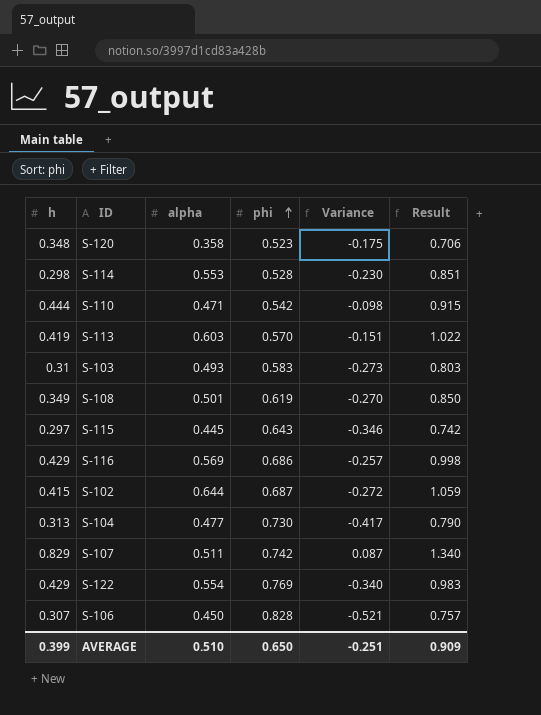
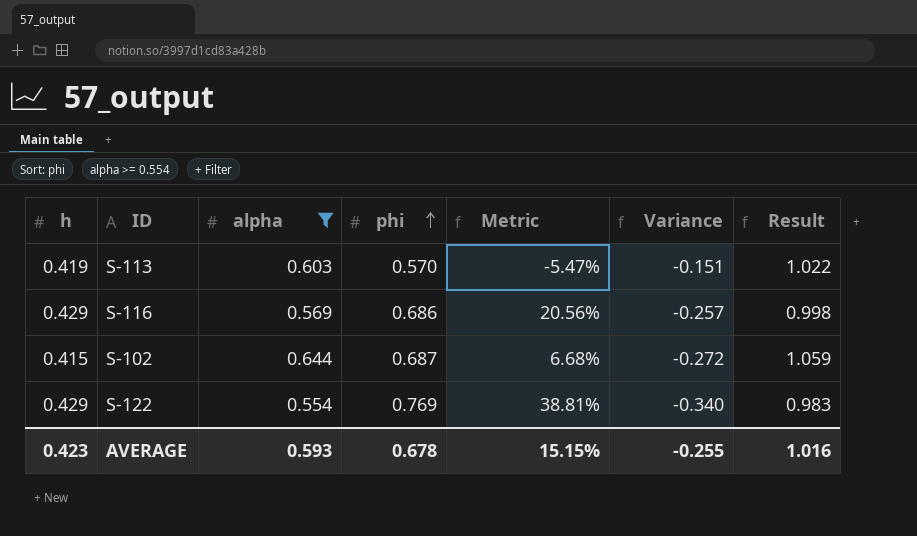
filter: none -> alpha >= 0.554
column Metric | formula: none -> ([phi] - [alpha]) / [alpha]
AVERAGE | h: 0.399 -> 0.423
AVERAGE | alpha: 0.510 -> 0.593
AVERAGE | phi: 0.650 -> 0.678
AVERAGE | Variance: -0.251 -> -0.255
AVERAGE | Result: 0.909 -> 1.016

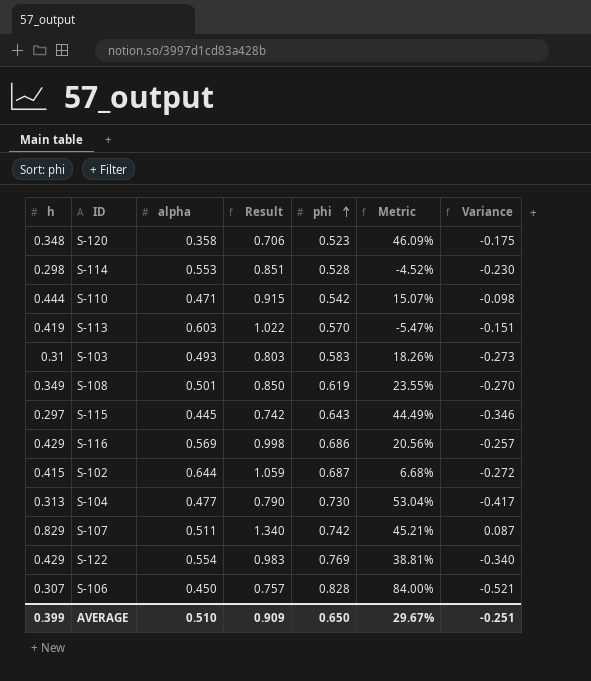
filter: alpha >= 0.554 -> none
column Result | position: 7 -> 4
AVERAGE | h: 0.423 -> 0.399
AVERAGE | alpha: 0.593 -> 0.510
AVERAGE | Result: 1.016 -> 0.909
AVERAGE | phi: 0.678 -> 0.650
AVERAGE | Metric: 15.15% -> 29.67%
AVERAGE | Variance: -0.255 -> -0.251

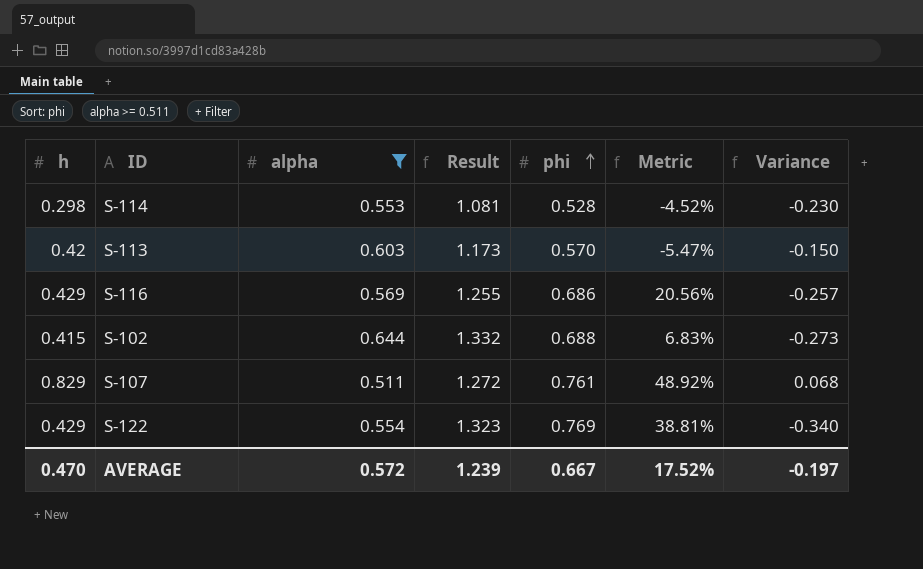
filter: none -> alpha >= 0.511
column Result | formula: [h] + [alpha] -> [alpha] + [phi]
S-113 | h: 0.419 -> 0.42
S-113 | Variance: -0.151 -> -0.150
S-102 | phi: 0.687 -> 0.688
S-102 | Metric: 6.68% -> 6.83%
S-102 | Variance: -0.272 -> -0.273
S-107 | phi: 0.742 -> 0.761
S-107 | Metric: 45.21% -> 48.92%
S-107 | Variance: 0.087 -> 0.068
AVERAGE | h: 0.399 -> 0.470
AVERAGE | alpha: 0.510 -> 0.572
AVERAGE | Result: 0.909 -> 1.239
AVERAGE | phi: 0.650 -> 0.667
AVERAGE | Metric: 29.67% -> 17.52%
AVERAGE | Variance: -0.251 -> -0.197

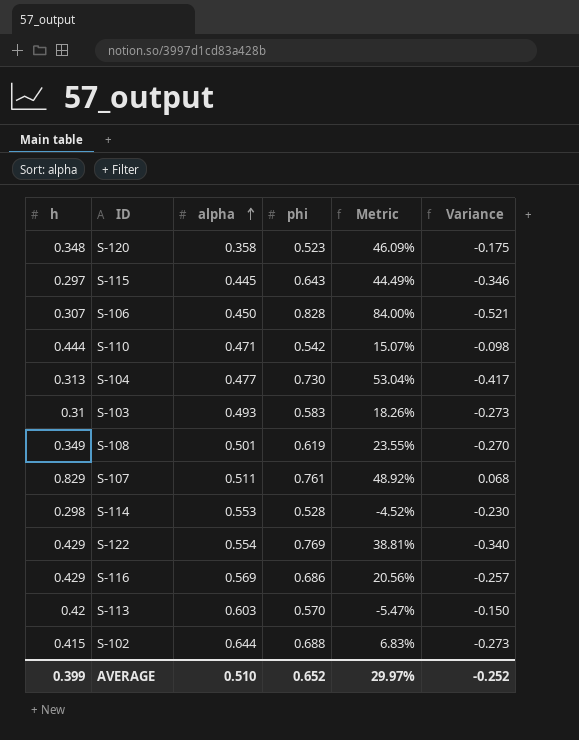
filter: alpha >= 0.511 -> none
row order: phi ascending -> alpha ascending
column Result | formula: [alpha] + [phi] -> none
AVERAGE | h: 0.470 -> 0.399
AVERAGE | alpha: 0.572 -> 0.510
AVERAGE | phi: 0.667 -> 0.652
AVERAGE | Metric: 17.52% -> 29.97%
AVERAGE | Variance: -0.197 -> -0.252

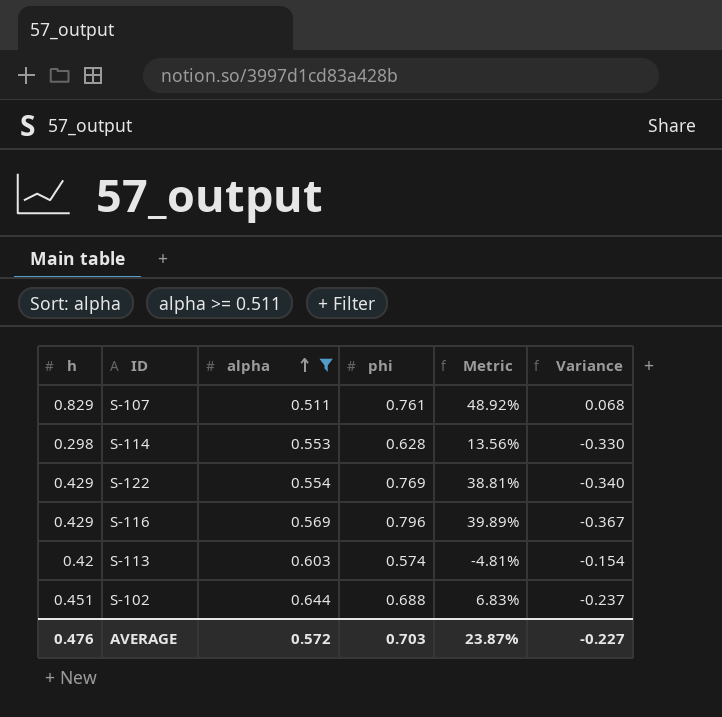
filter: none -> alpha >= 0.511
S-114 | phi: 0.528 -> 0.628
S-114 | Metric: -4.52% -> 13.56%
S-114 | Variance: -0.230 -> -0.330
S-116 | phi: 0.686 -> 0.796
S-116 | Metric: 20.56% -> 39.89%
S-116 | Variance: -0.257 -> -0.367
S-113 | phi: 0.570 -> 0.574
S-113 | Metric: -5.47% -> -4.81%
S-113 | Variance: -0.150 -> -0.154
S-102 | h: 0.415 -> 0.451
S-102 | Variance: -0.273 -> -0.237
AVERAGE | h: 0.399 -> 0.476
AVERAGE | alpha: 0.510 -> 0.572
AVERAGE | phi: 0.652 -> 0.703
AVERAGE | Metric: 29.97% -> 23.87%
AVERAGE | Variance: -0.252 -> -0.227

